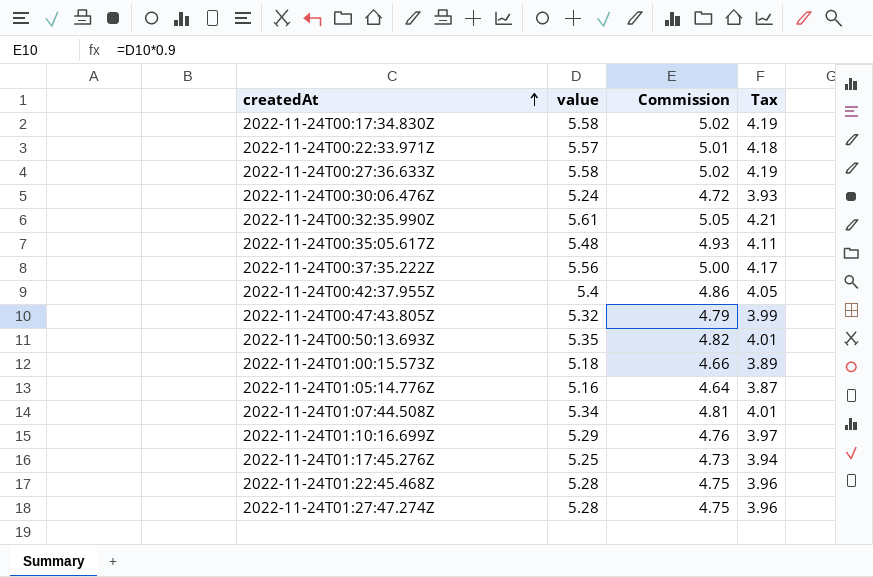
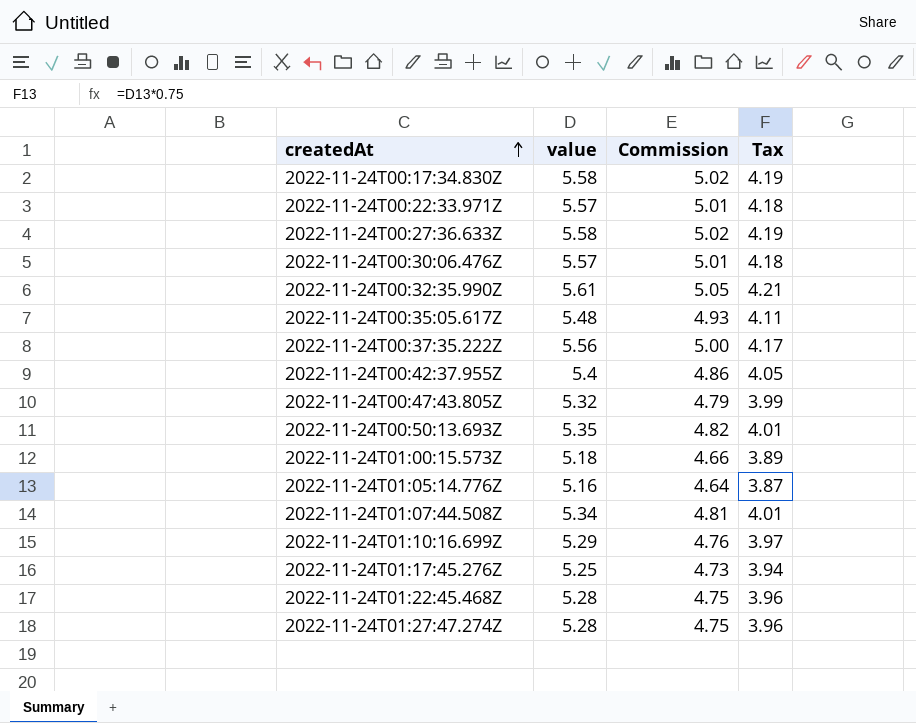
2022-11-24T00:30:06.476Z | value: 5.24 -> 5.57
2022-11-24T00:30:06.476Z | Commission: 4.72 -> 5.01
2022-11-24T00:30:06.476Z | Tax: 3.93 -> 4.18

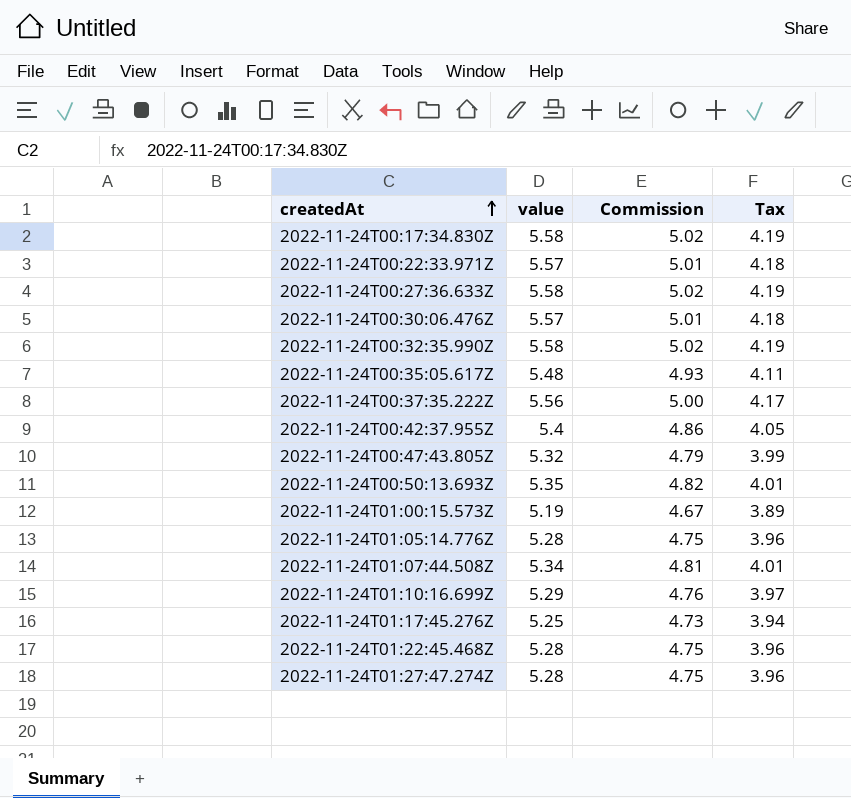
2022-11-24T00:32:35.990Z | value: 5.61 -> 5.58
2022-11-24T00:32:35.990Z | Commission: 5.05 -> 5.02
2022-11-24T00:32:35.990Z | Tax: 4.21 -> 4.19
2022-11-24T01:00:15.573Z | value: 5.18 -> 5.19
2022-11-24T01:00:15.573Z | Commission: 4.66 -> 4.67
2022-11-24T01:05:14.776Z | value: 5.16 -> 5.28
2022-11-24T01:05:14.776Z | Commission: 4.64 -> 4.75
2022-11-24T01:05:14.776Z | Tax: 3.87 -> 3.96

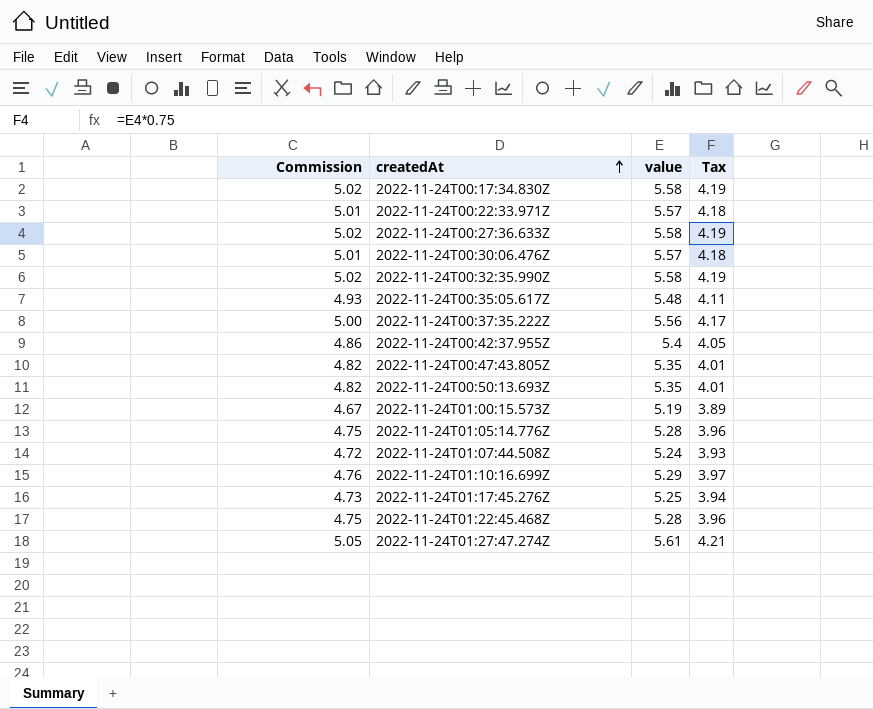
column Commission | position: 3 -> 1
2022-11-24T00:47:43.805Z | Commission: 4.79 -> 4.82
2022-11-24T00:47:43.805Z | value: 5.32 -> 5.35
2022-11-24T00:47:43.805Z | Tax: 3.99 -> 4.01
2022-11-24T01:07:44.508Z | Commission: 4.81 -> 4.72
2022-11-24T01:07:44.508Z | value: 5.34 -> 5.24
2022-11-24T01:07:44.508Z | Tax: 4.01 -> 3.93
2022-11-24T01:27:47.274Z | Commission: 4.75 -> 5.05
2022-11-24T01:27:47.274Z | value: 5.28 -> 5.61
2022-11-24T01:27:47.274Z | Tax: 3.96 -> 4.21

